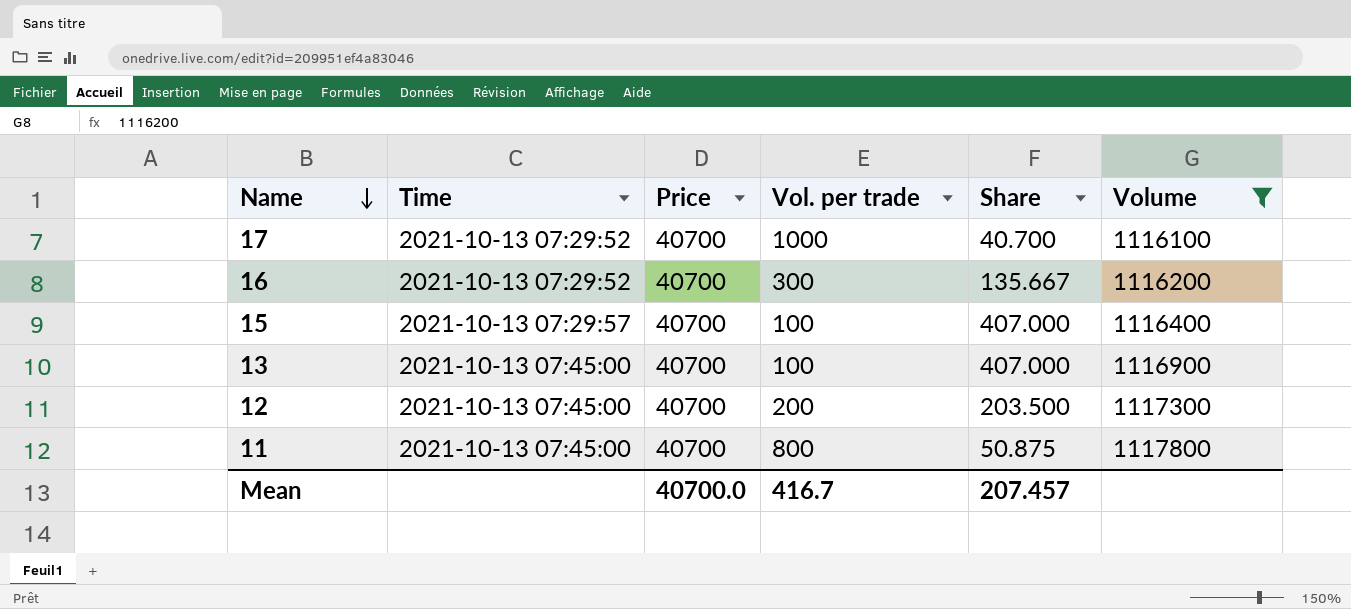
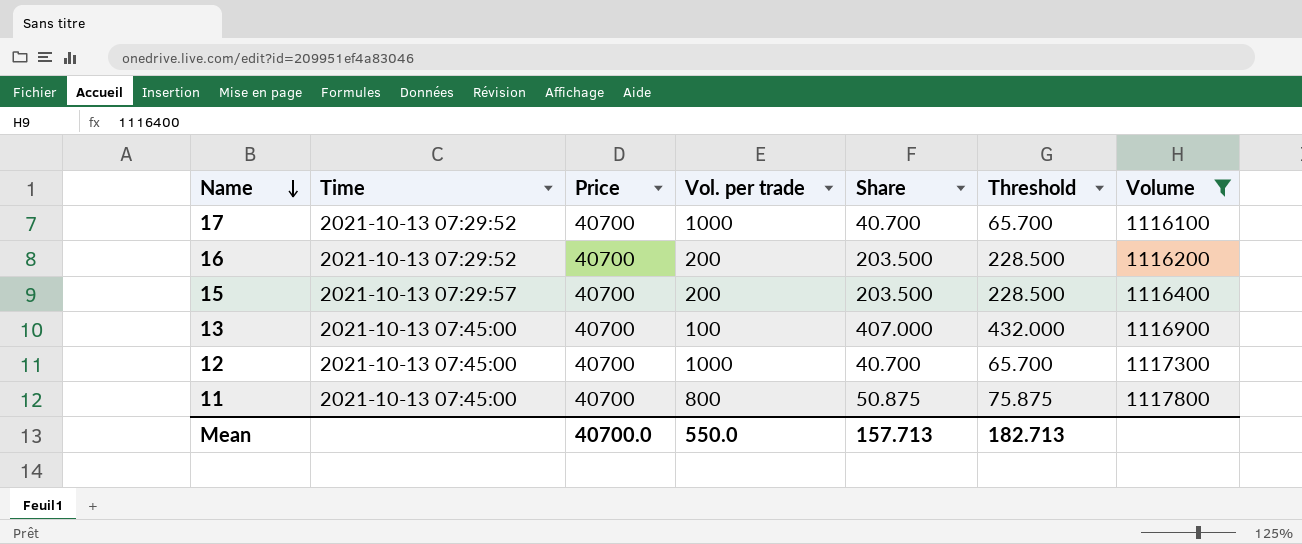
column Threshold | formula: none -> [Share] + 25
16 | Vol. per trade: 300 -> 200
16 | Share: 135.667 -> 203.500
15 | Vol. per trade: 100 -> 200
15 | Share: 407.000 -> 203.500
12 | Vol. per trade: 200 -> 1000
12 | Share: 203.500 -> 40.700
Mean | Vol. per trade: 416.7 -> 550.0
Mean | Share: 207.457 -> 157.713

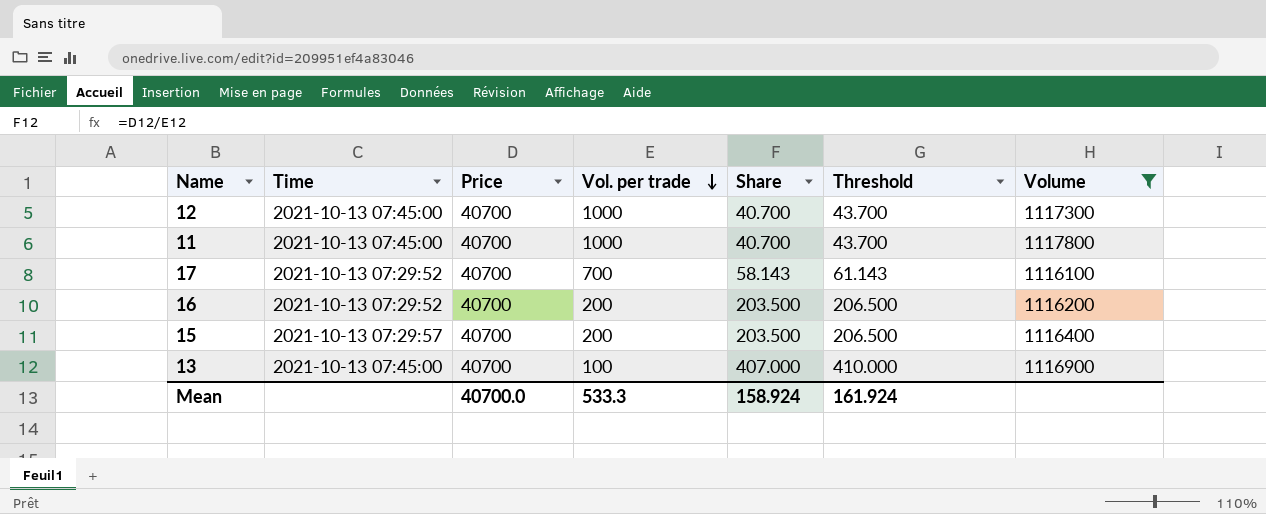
row order: Name descending -> Vol. per trade descending
column Threshold | formula: [Share] + 25 -> [Share] + 3
11 | Vol. per trade: 800 -> 1000
11 | Share: 50.875 -> 40.700
17 | Vol. per trade: 1000 -> 700
17 | Share: 40.700 -> 58.143
Mean | Vol. per trade: 550.0 -> 533.3
Mean | Share: 157.713 -> 158.924
Mean | Threshold: 182.713 -> 161.924

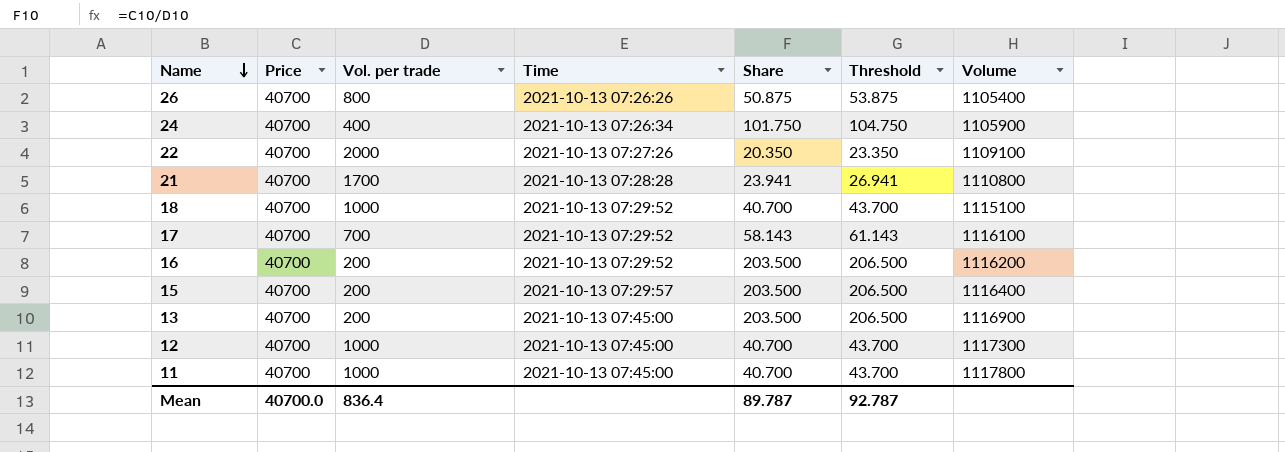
filter: Volume >= 1116100 -> none
row order: Vol. per trade descending -> Name descending
column Time | position: 2 -> 4
13 | Vol. per trade: 100 -> 200
13 | Share: 407.000 -> 203.500
13 | Threshold: 410.000 -> 206.500
Mean | Vol. per trade: 533.3 -> 836.4
Mean | Share: 158.924 -> 89.787
Mean | Threshold: 161.924 -> 92.787

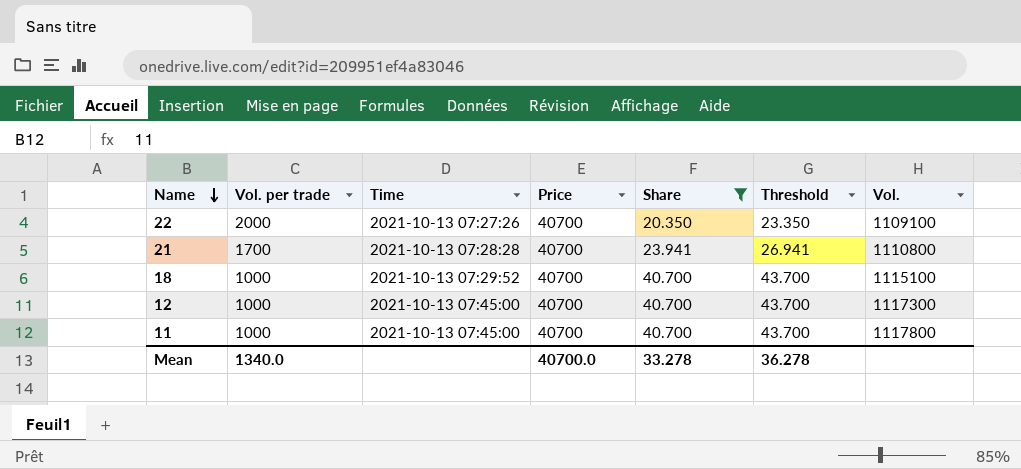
filter: none -> Share <= 40.700
column Price | position: 2 -> 4
column name: Volume -> Vol.
Mean | Vol. per trade: 836.4 -> 1340.0
Mean | Share: 89.787 -> 33.278
Mean | Threshold: 92.787 -> 36.278

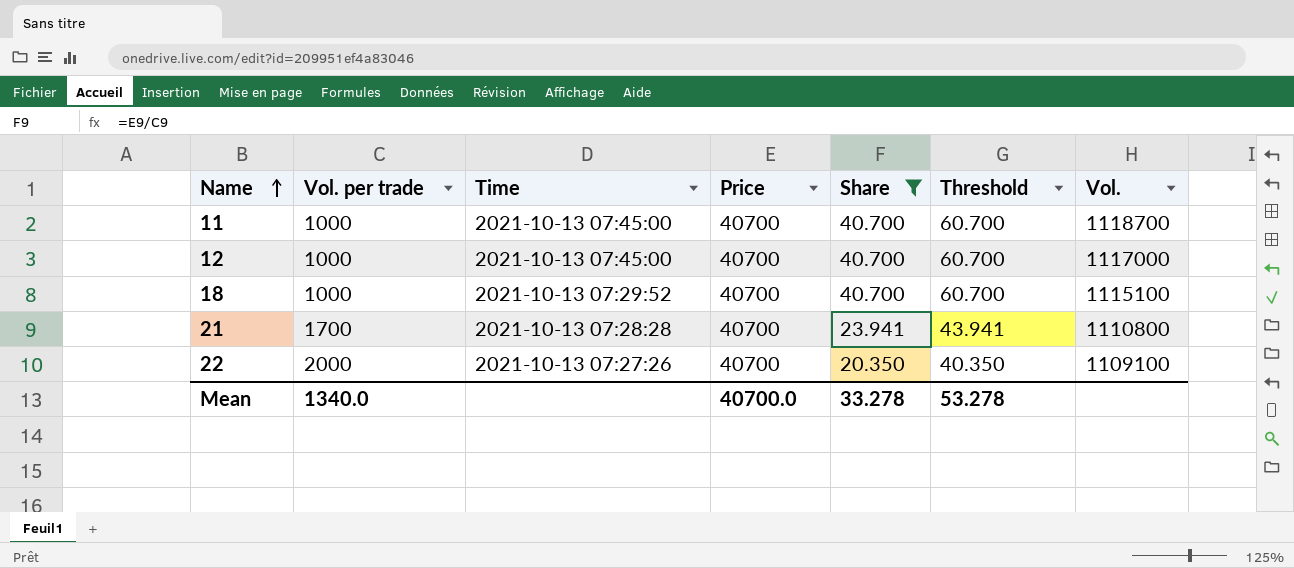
row order: Name descending -> Name ascending
column Threshold | formula: [Share] + 3 -> [Share] + 20
11 | Vol.: 1117800 -> 1118700
12 | Vol.: 1117300 -> 1117000
Mean | Threshold: 36.278 -> 53.278

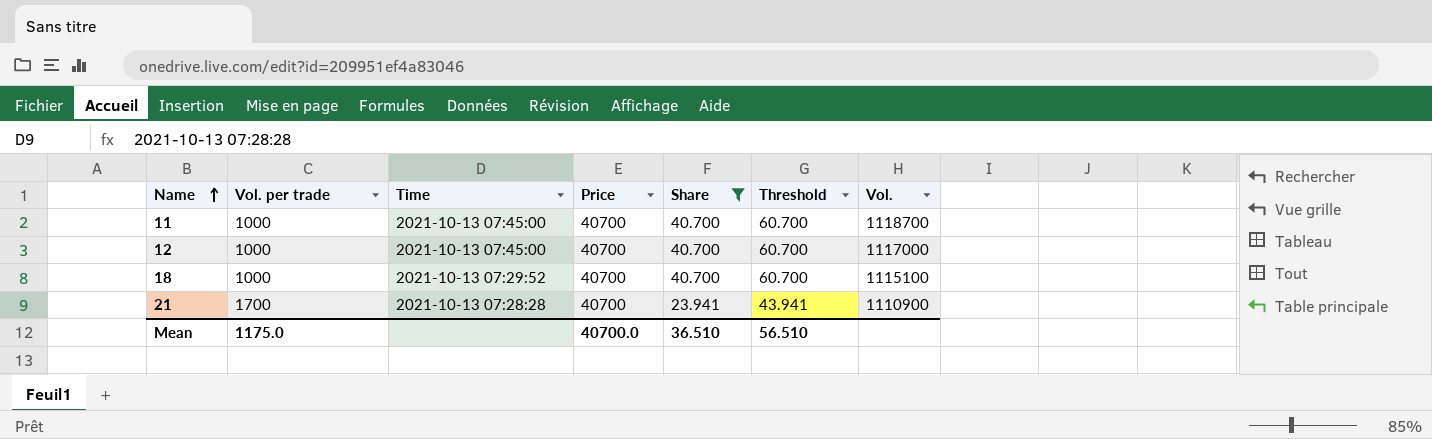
row 22: 2000 | 2021-10-13 07:27:26 | 40700 | 20.350 | 40.350 | 1109100 -> none
21 | Vol.: 1110800 -> 1110900
Mean | Vol. per trade: 1340.0 -> 1175.0
Mean | Share: 33.278 -> 36.510
Mean | Threshold: 53.278 -> 56.510

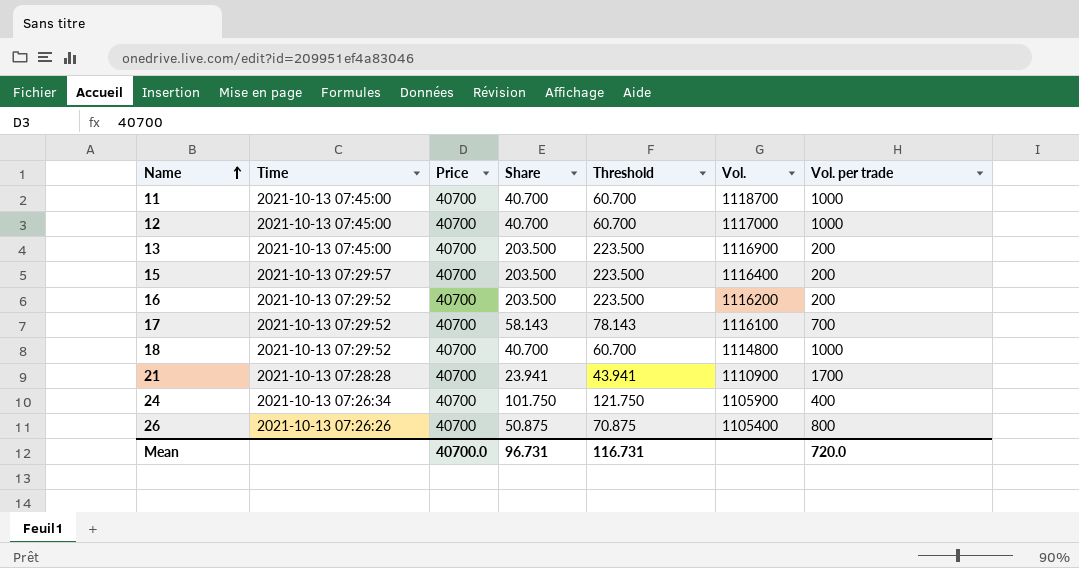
filter: Share <= 40.700 -> none
column Vol. per trade | position: 2 -> 7
18 | Vol.: 1115100 -> 1114800
Mean | Share: 36.510 -> 96.731
Mean | Threshold: 56.510 -> 116.731
Mean | Vol. per trade: 1175.0 -> 720.0

